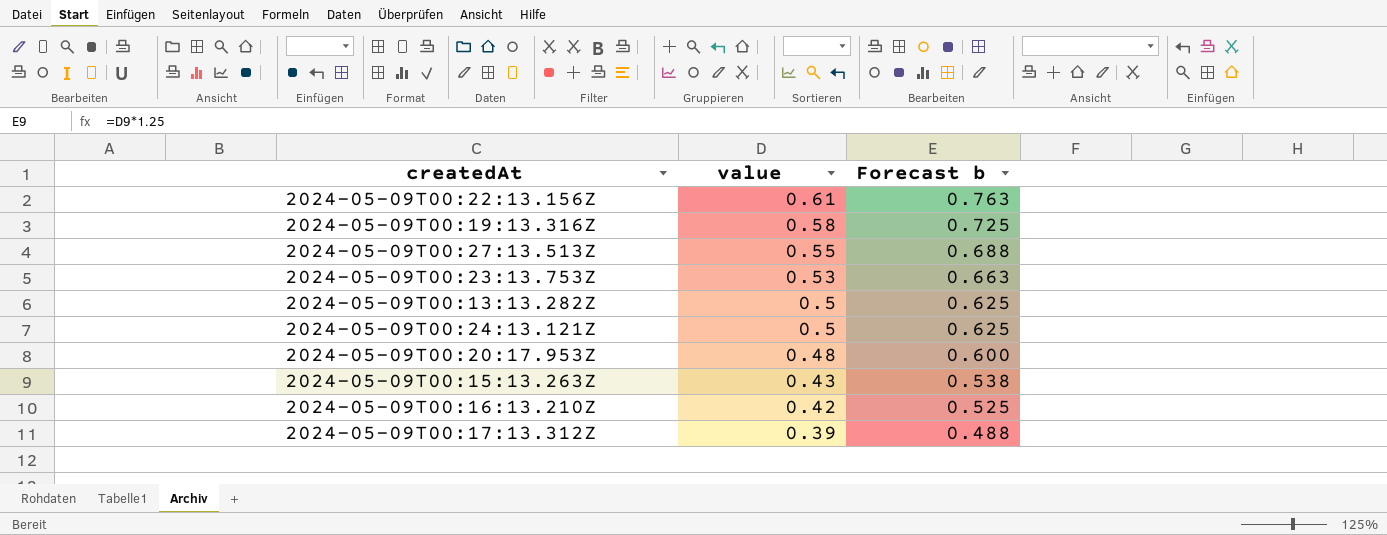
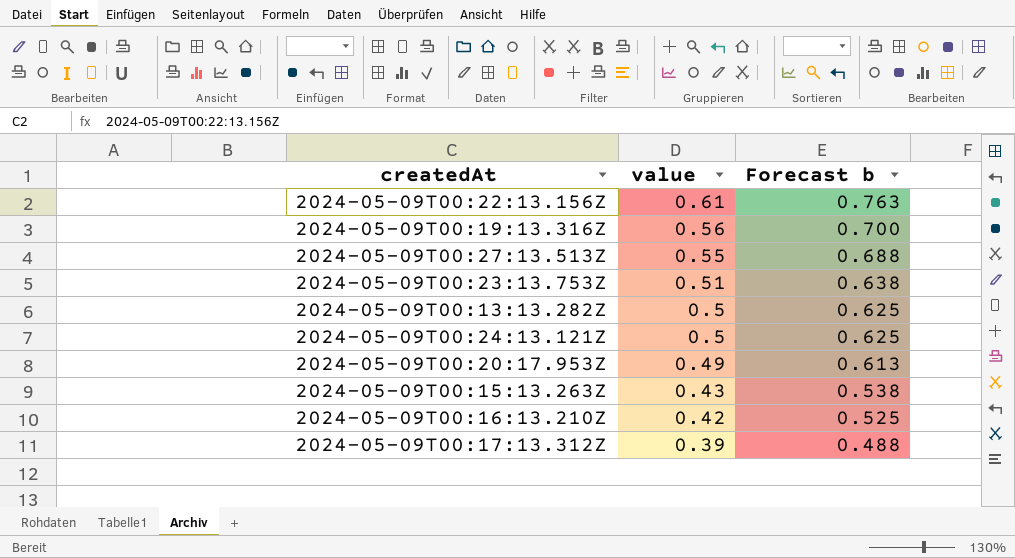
2024-05-09T00:19:13.316Z | value: 0.58 -> 0.56
2024-05-09T00:19:13.316Z | Forecast b: 0.725 -> 0.700
2024-05-09T00:23:13.753Z | value: 0.53 -> 0.51
2024-05-09T00:23:13.753Z | Forecast b: 0.663 -> 0.638
2024-05-09T00:20:17.953Z | value: 0.48 -> 0.49
2024-05-09T00:20:17.953Z | Forecast b: 0.600 -> 0.613

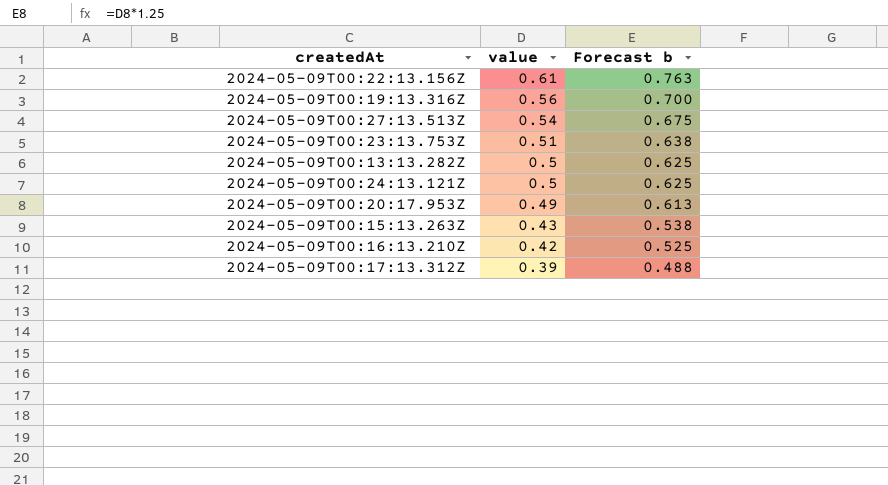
2024-05-09T00:27:13.513Z | value: 0.55 -> 0.54
2024-05-09T00:27:13.513Z | Forecast b: 0.688 -> 0.675

